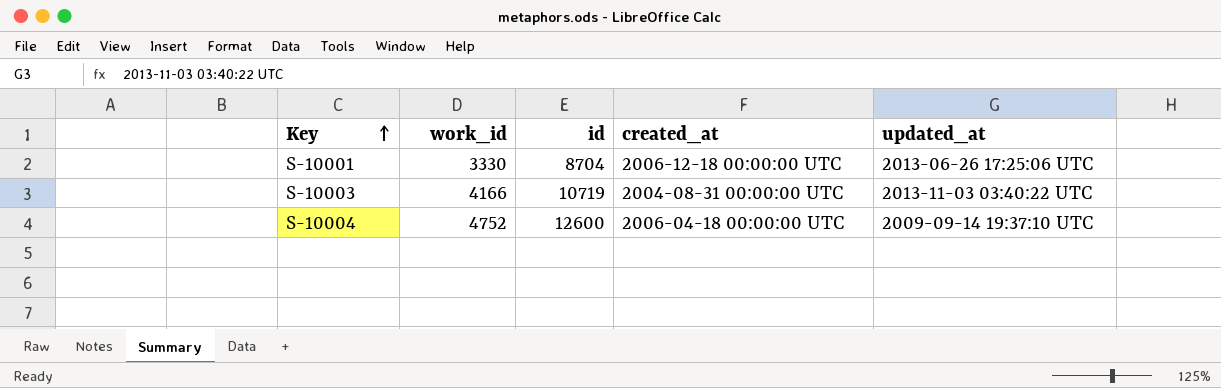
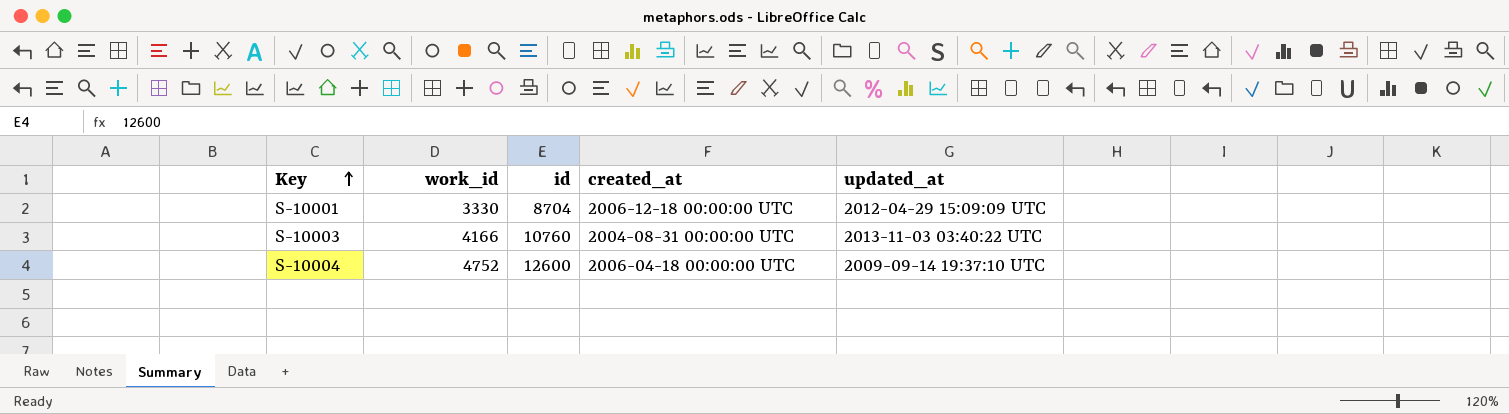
S-10001 | updated_at: 2013-06-26 17:25:06 UTC -> 2012-04-29 15:09:09 UTC
S-10003 | id: 10719 -> 10760

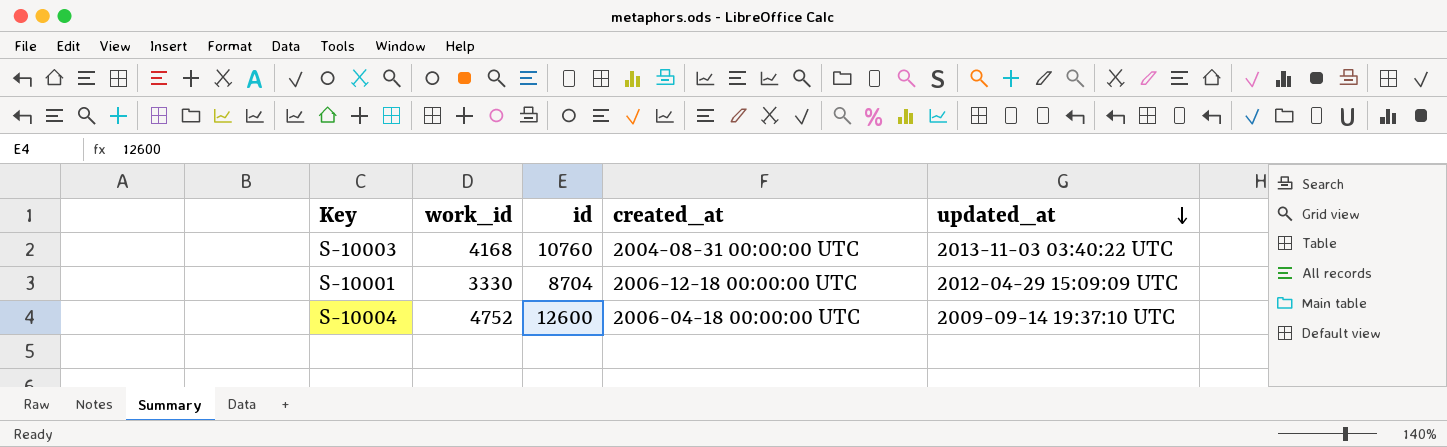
row order: Key ascending -> updated_at descending
S-10003 | work_id: 4166 -> 4168

